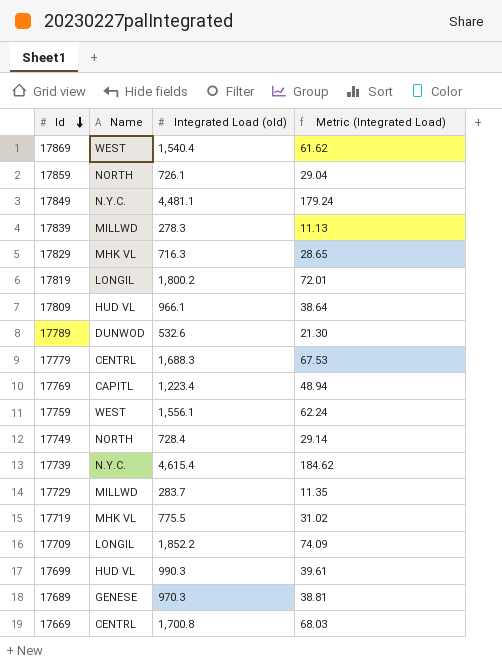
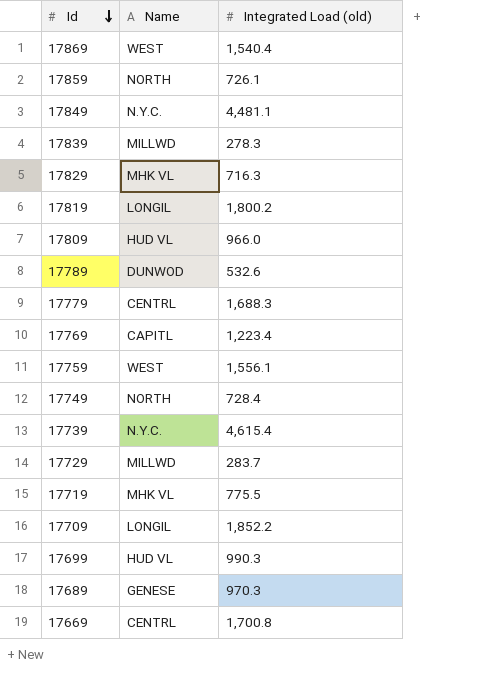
column Metric (Integrated Load) | formula: [Integrated Load (old)] * 0.04 -> none
17809 | Integrated Load (old): 966.1 -> 966.0

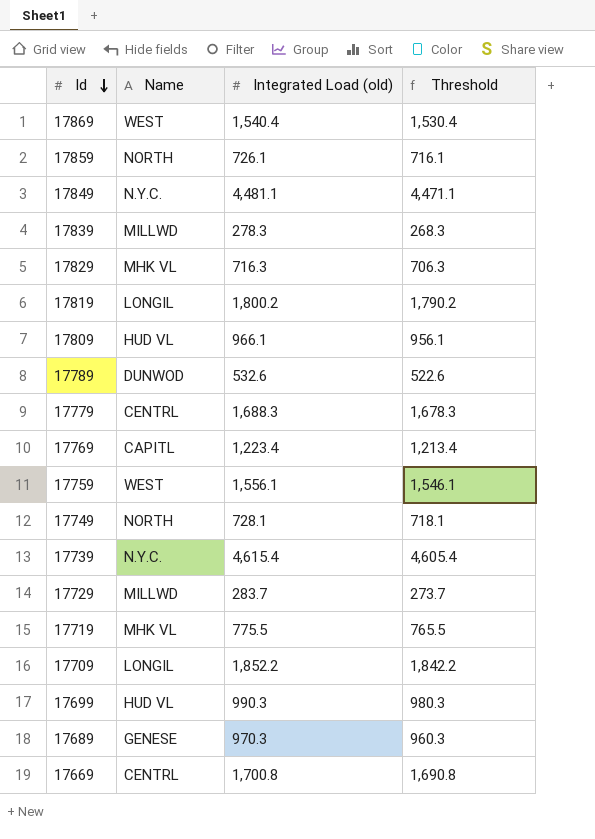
column Threshold | formula: none -> [Integrated Load (old)] - 10
17809 | Integrated Load (old): 966.0 -> 966.1
17749 | Integrated Load (old): 728.4 -> 728.1

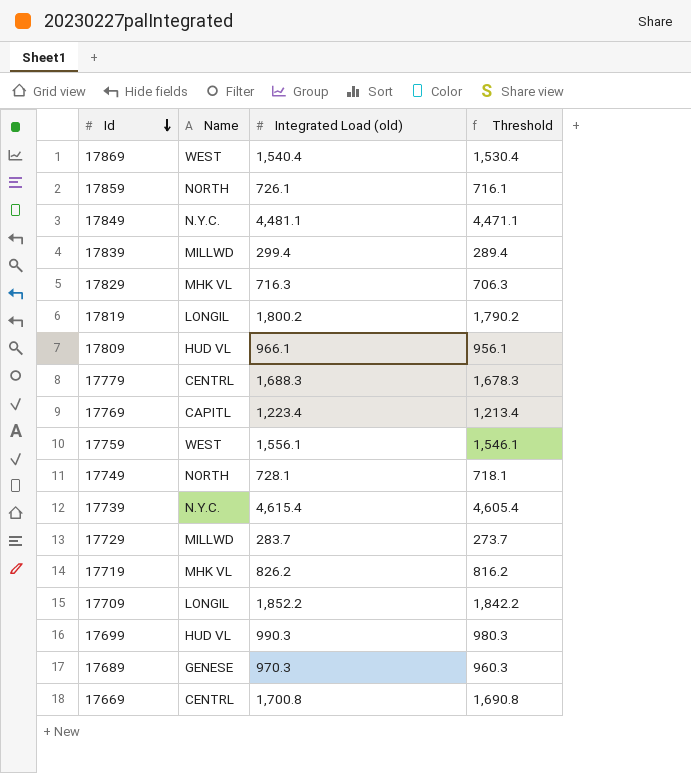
row 17789: DUNWOD | 532.6 | 522.6 -> none
17839 | Integrated Load (old): 278.3 -> 299.4
17839 | Threshold: 268.3 -> 289.4
17719 | Integrated Load (old): 775.5 -> 826.2
17719 | Threshold: 765.5 -> 816.2

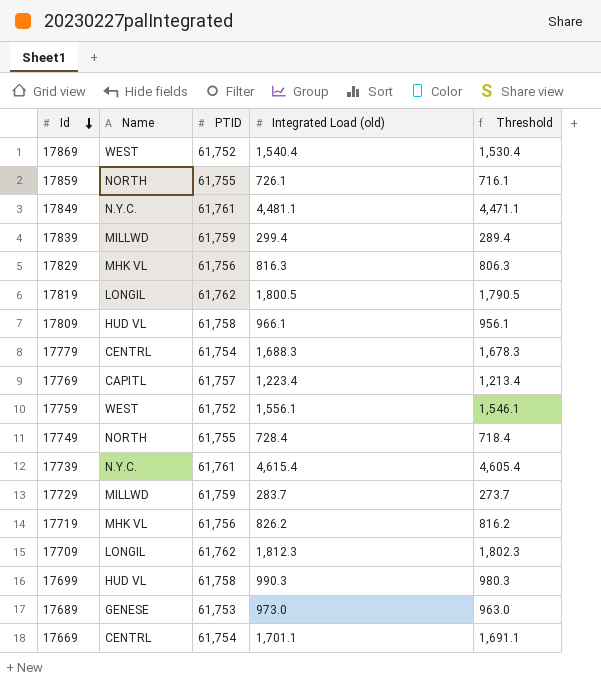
column PTID | position: none -> 3
17829 | Integrated Load (old): 716.3 -> 816.3
17829 | Threshold: 706.3 -> 806.3
17819 | Integrated Load (old): 1,800.2 -> 1,800.5
17819 | Threshold: 1,790.2 -> 1,790.5
17749 | Integrated Load (old): 728.1 -> 728.4
17749 | Threshold: 718.1 -> 718.4
17709 | Integrated Load (old): 1,852.2 -> 1,812.3
17709 | Threshold: 1,842.2 -> 1,802.3
17689 | Integrated Load (old): 970.3 -> 973.0
17689 | Threshold: 960.3 -> 963.0
17669 | Integrated Load (old): 1,700.8 -> 1,701.1
17669 | Threshold: 1,690.8 -> 1,691.1

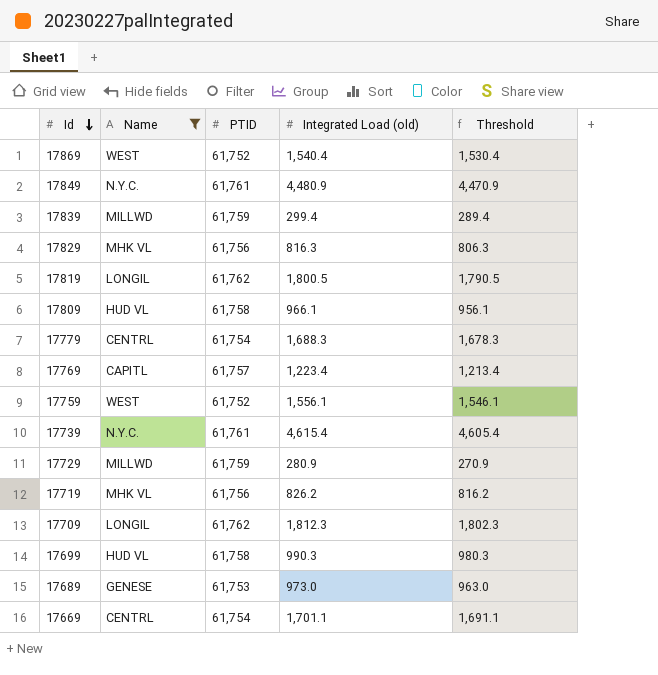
filter: none -> Name != NORTH
17849 | Integrated Load (old): 4,481.1 -> 4,480.9
17849 | Threshold: 4,471.1 -> 4,470.9
17729 | Integrated Load (old): 283.7 -> 280.9
17729 | Threshold: 273.7 -> 270.9

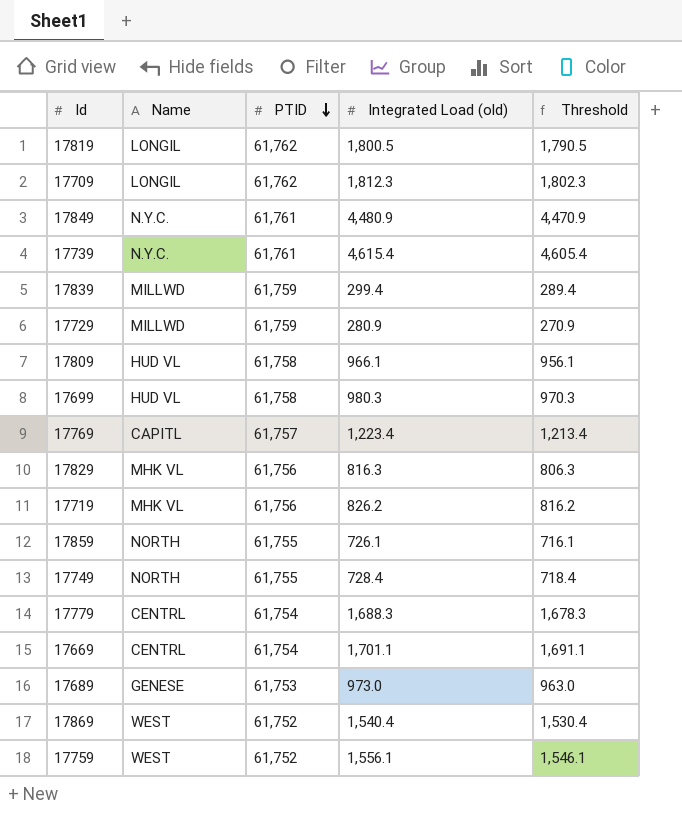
filter: Name != NORTH -> none
row order: Id descending -> PTID descending
17699 | Integrated Load (old): 990.3 -> 980.3
17699 | Threshold: 980.3 -> 970.3

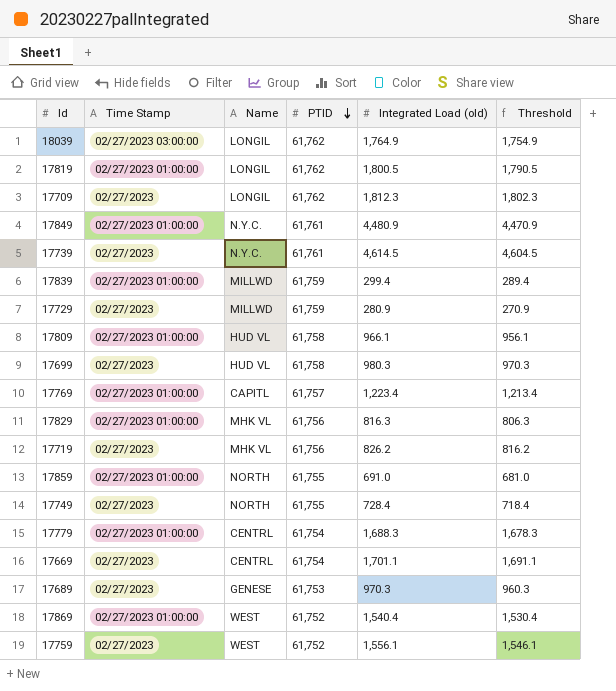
column Time Stamp | position: none -> 2
row 18039: none -> 02/27/2023 03:00:00 | LONGIL | 61,762 | 1,764.9 | 1,754.9
17739 | Integrated Load (old): 4,615.4 -> 4,614.5
17739 | Threshold: 4,605.4 -> 4,604.5
17859 | Integrated Load (old): 726.1 -> 691.0
17859 | Threshold: 716.1 -> 681.0
17689 | Integrated Load (old): 973.0 -> 970.3
17689 | Threshold: 963.0 -> 960.3

